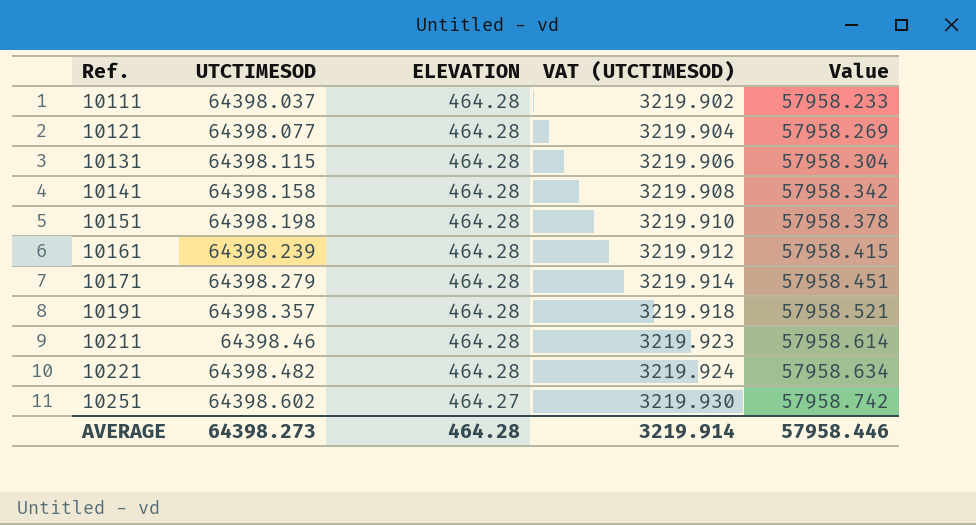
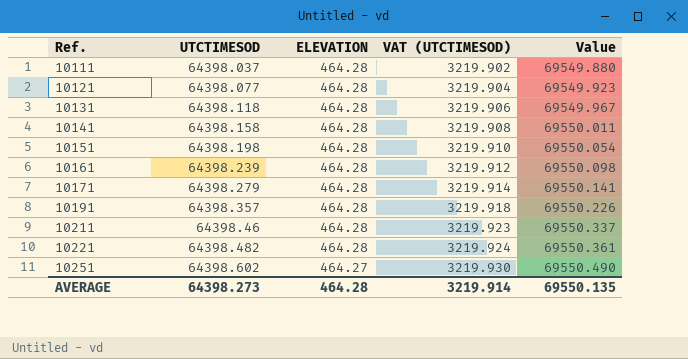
column Value | formula: [UTCTIMESOD] * 0.9 -> [UTCTIMESOD] * 1.08
10131 | UTCTIMESOD: 64398.115 -> 64398.118
AVERAGE | Value: 57958.446 -> 69550.135

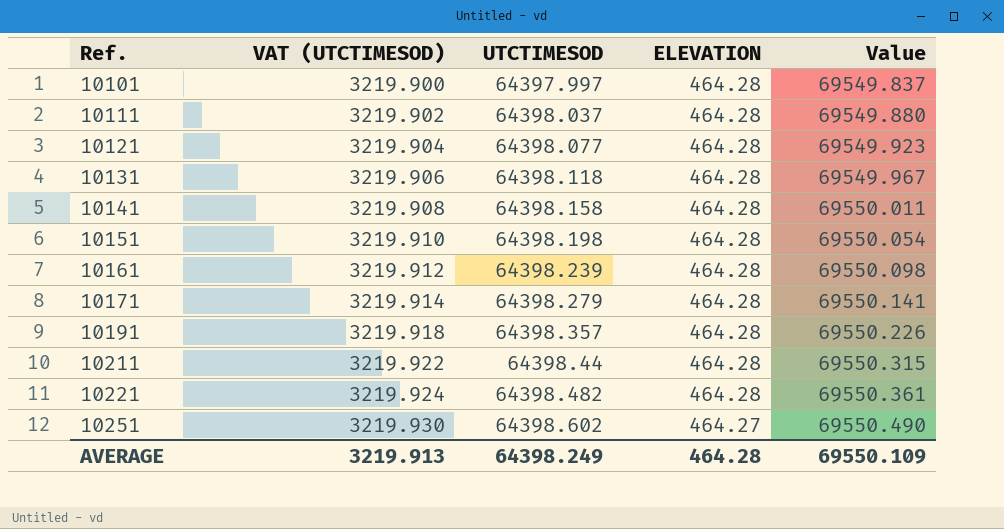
column VAT (UTCTIMESOD) | position: 4 -> 2
row 10101: none -> 3219.900 | 64397.997 | 464.28 | 69549.837
10211 | VAT (UTCTIMESOD): 3219.923 -> 3219.922
10211 | UTCTIMESOD: 64398.46 -> 64398.44
10211 | Value: 69550.337 -> 69550.315
AVERAGE | VAT (UTCTIMESOD): 3219.914 -> 3219.913
AVERAGE | UTCTIMESOD: 64398.273 -> 64398.249
AVERAGE | Value: 69550.135 -> 69550.109

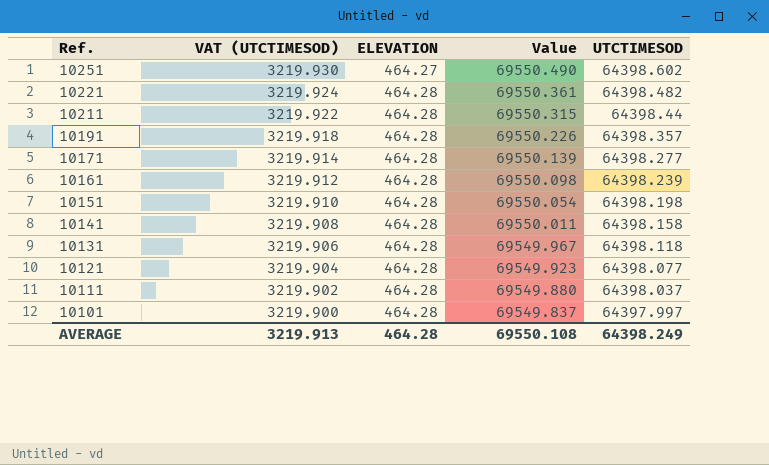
row order: Ref. ascending -> Ref. descending
column UTCTIMESOD | position: 3 -> 5
10171 | Value: 69550.141 -> 69550.139
10171 | UTCTIMESOD: 64398.279 -> 64398.277
AVERAGE | Value: 69550.109 -> 69550.108

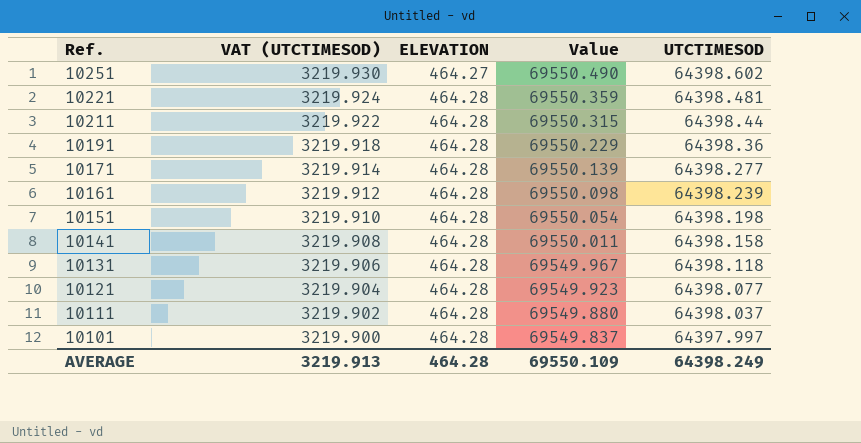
10221 | Value: 69550.361 -> 69550.359
10221 | UTCTIMESOD: 64398.482 -> 64398.481
10191 | Value: 69550.226 -> 69550.229
10191 | UTCTIMESOD: 64398.357 -> 64398.36
AVERAGE | Value: 69550.108 -> 69550.109

